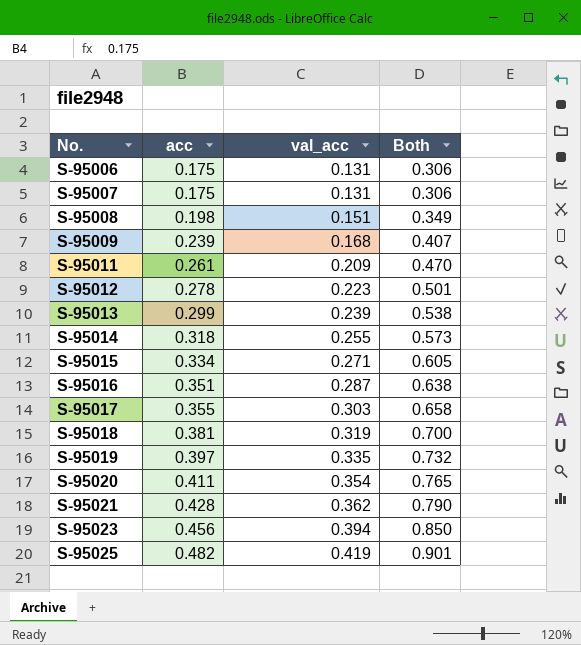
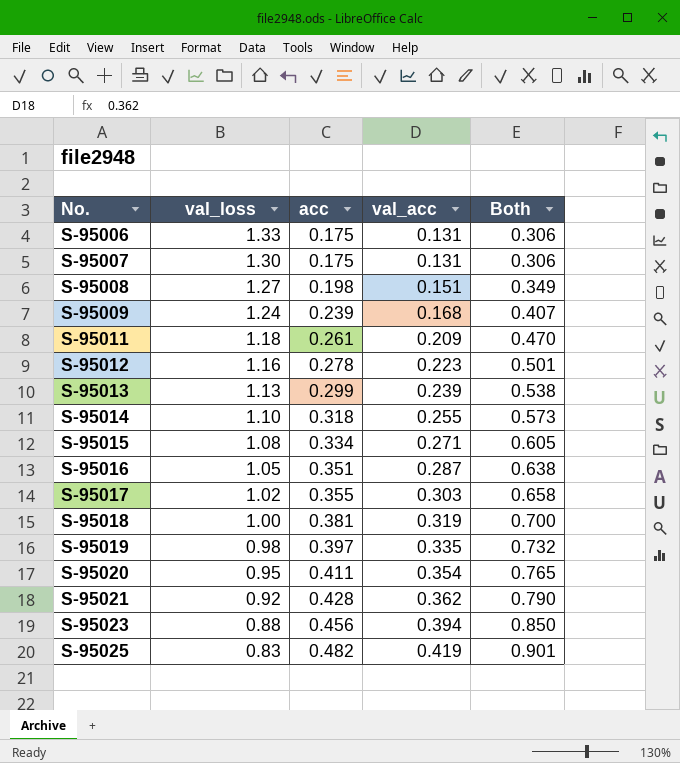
column val_loss | position: none -> 2

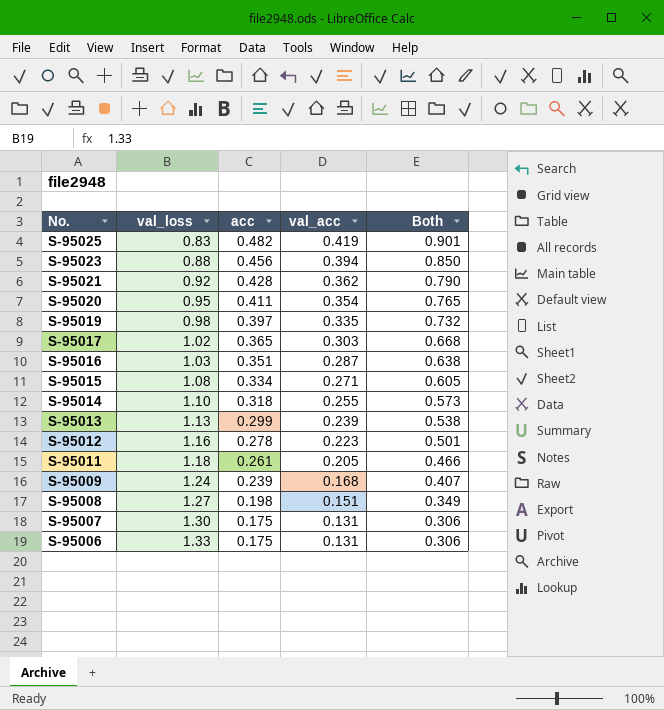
row order: No. ascending -> No. descending
row S-95018: 1.00 | 0.381 | 0.319 | 0.700 -> none
S-95017 | acc: 0.355 -> 0.365
S-95017 | Both: 0.658 -> 0.668
S-95016 | val_loss: 1.05 -> 1.03
S-95011 | val_acc: 0.209 -> 0.205
S-95011 | Both: 0.470 -> 0.466

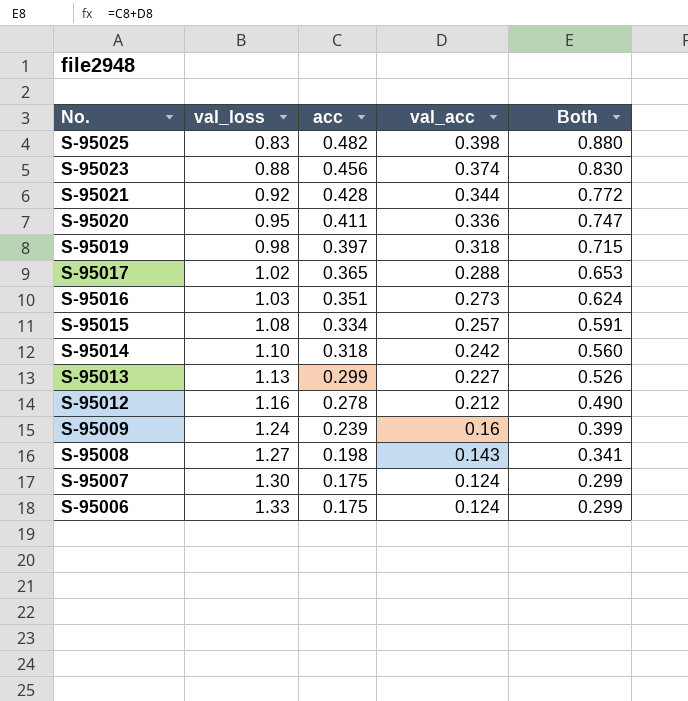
row S-95011: 1.18 | 0.261 | 0.205 | 0.466 -> none
S-95025 | val_acc: 0.419 -> 0.398
S-95025 | Both: 0.901 -> 0.880
S-95023 | val_acc: 0.394 -> 0.374
S-95023 | Both: 0.850 -> 0.830
S-95021 | val_acc: 0.362 -> 0.344
S-95021 | Both: 0.790 -> 0.772
S-95020 | val_acc: 0.354 -> 0.336
S-95020 | Both: 0.765 -> 0.747
S-95019 | val_acc: 0.335 -> 0.318
S-95019 | Both: 0.732 -> 0.715
S-95017 | val_acc: 0.303 -> 0.288
S-95017 | Both: 0.668 -> 0.653
S-95016 | val_acc: 0.287 -> 0.273
S-95016 | Both: 0.638 -> 0.624
S-95015 | val_acc: 0.271 -> 0.257
S-95015 | Both: 0.605 -> 0.591
S-95014 | val_acc: 0.255 -> 0.242
S-95014 | Both: 0.573 -> 0.560
S-95013 | val_acc: 0.239 -> 0.227
S-95013 | Both: 0.538 -> 0.526
S-95012 | val_acc: 0.223 -> 0.212
S-95012 | Both: 0.501 -> 0.490
S-95009 | val_acc: 0.168 -> 0.16
S-95009 | Both: 0.407 -> 0.399
S-95008 | val_acc: 0.151 -> 0.143
S-95008 | Both: 0.349 -> 0.341
S-95007 | val_acc: 0.131 -> 0.124
S-95007 | Both: 0.306 -> 0.299
S-95006 | val_acc: 0.131 -> 0.124
S-95006 | Both: 0.306 -> 0.299

